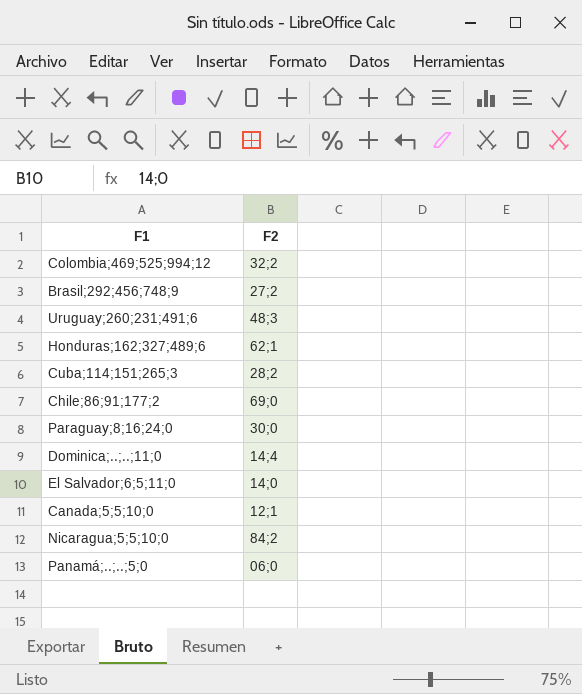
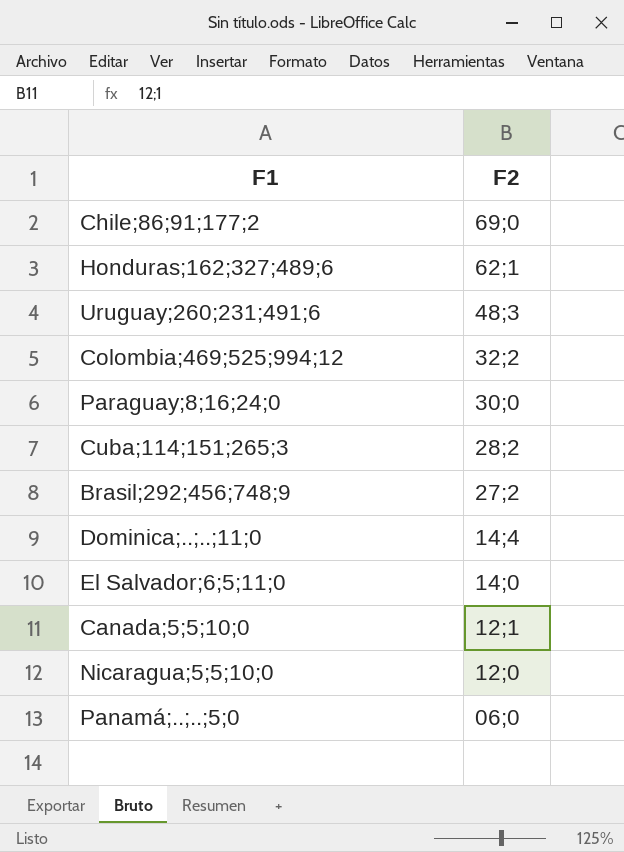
row order: none -> F2 descending
Nicaragua;5;5;10;0 | F2: 84;2 -> 12;0

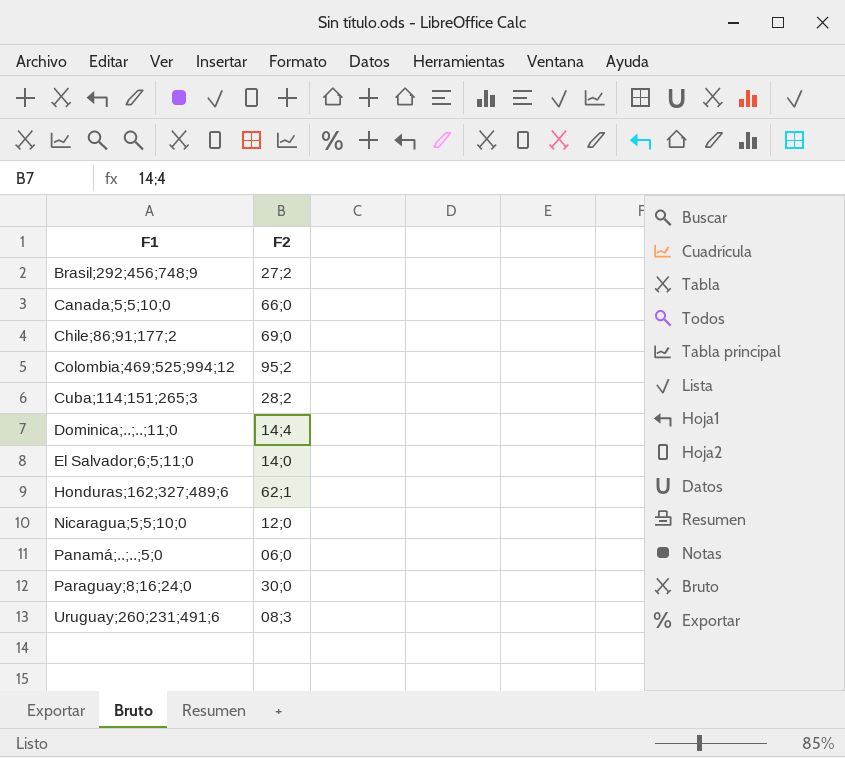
row order: F2 descending -> F1 ascending
Canada;5;5;10;0 | F2: 12;1 -> 66;0
Colombia;469;525;994;12 | F2: 32;2 -> 95;2
Uruguay;260;231;491;6 | F2: 48;3 -> 08;3

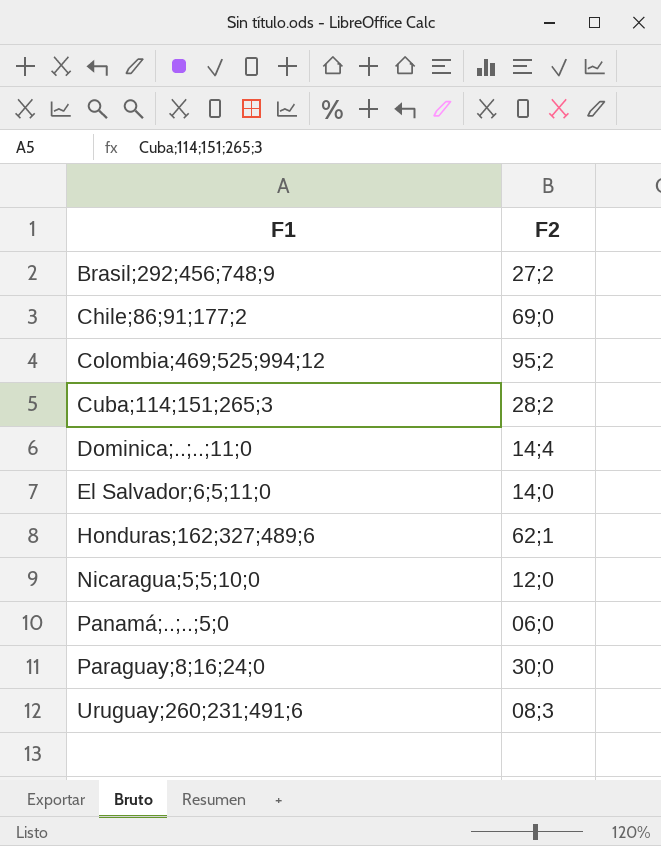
row Canada;5;5;10;0: 66;0 -> none

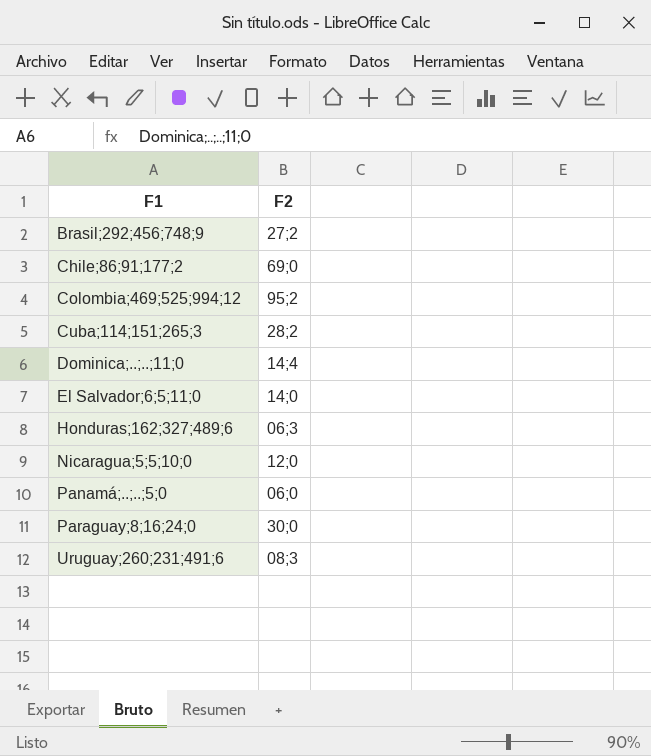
Honduras;162;327;489;6 | F2: 62;1 -> 06;3

